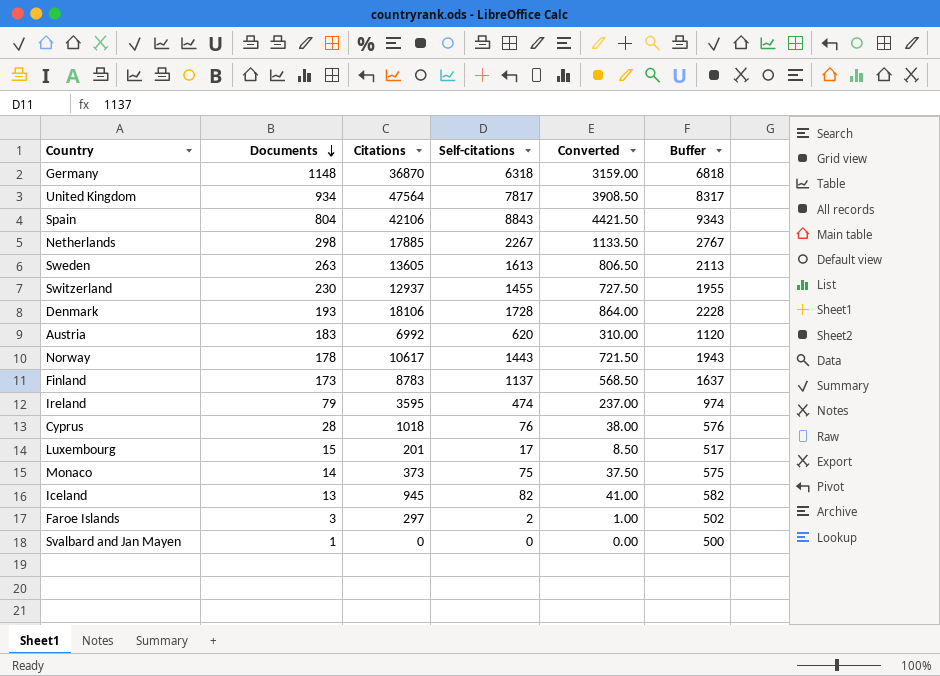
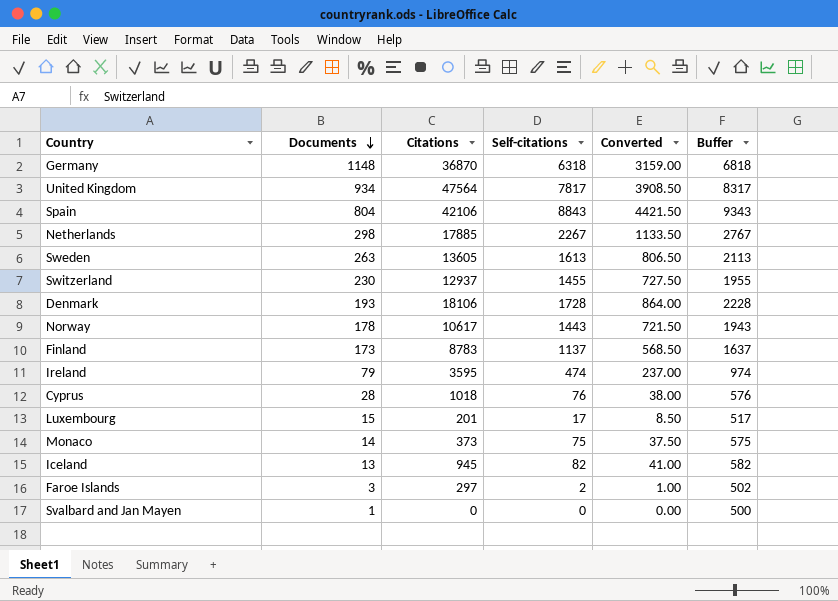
row Austria: 183 | 6992 | 620 | 310.00 | 1120 -> none

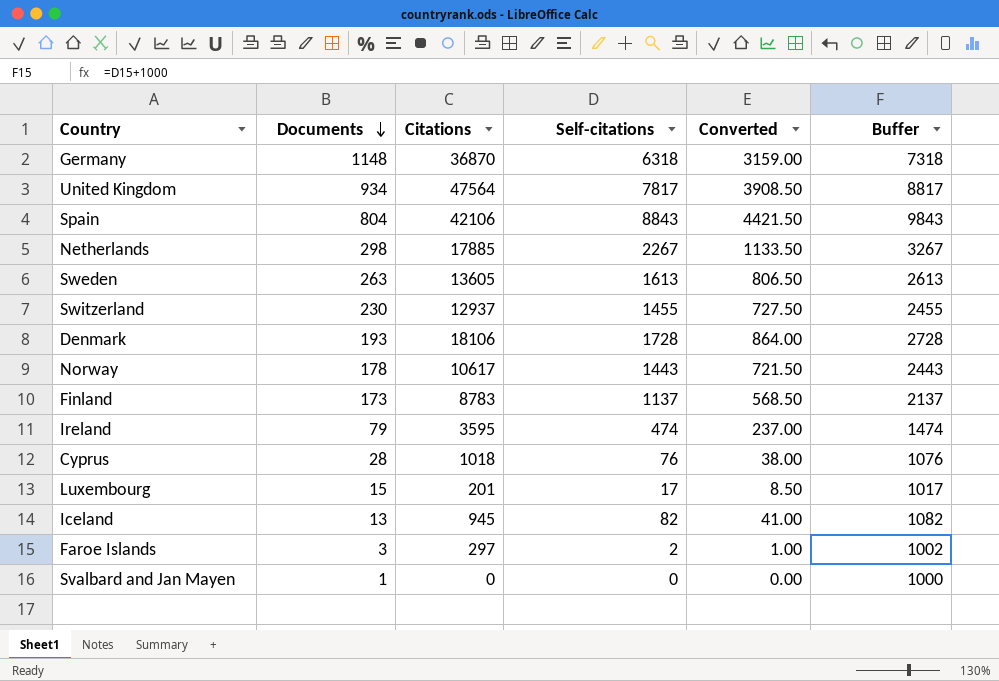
column Buffer | formula: [Self-citations] + 500 -> [Self-citations] + 1000
row Monaco: 14 | 373 | 75 | 37.50 | 575 -> none

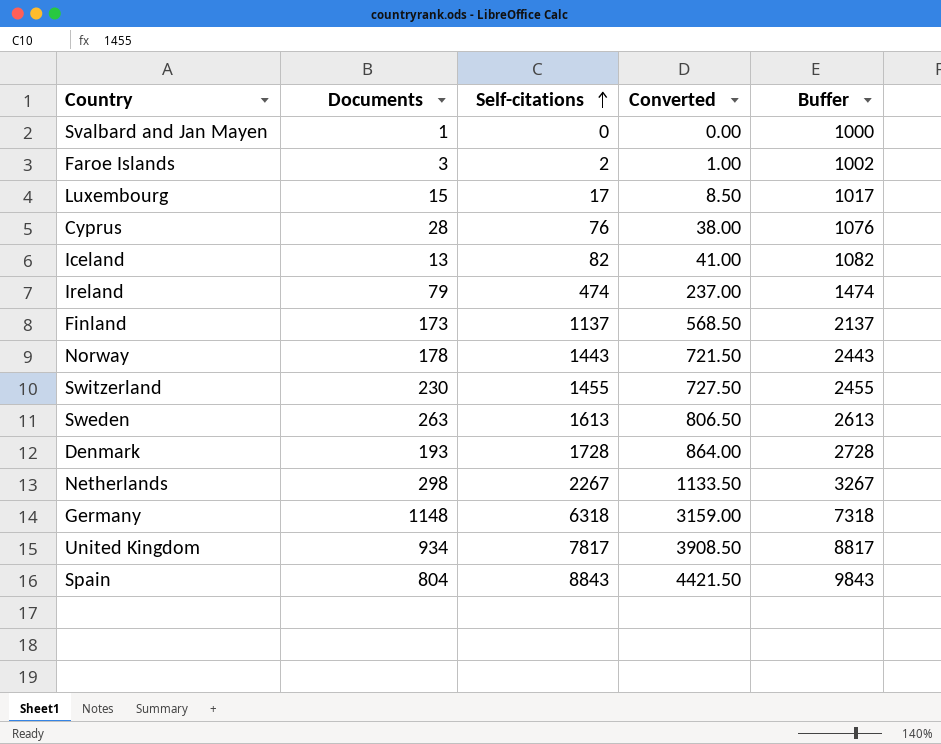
row order: Documents descending -> Self-citations ascending
column Citations | position: 3 -> none

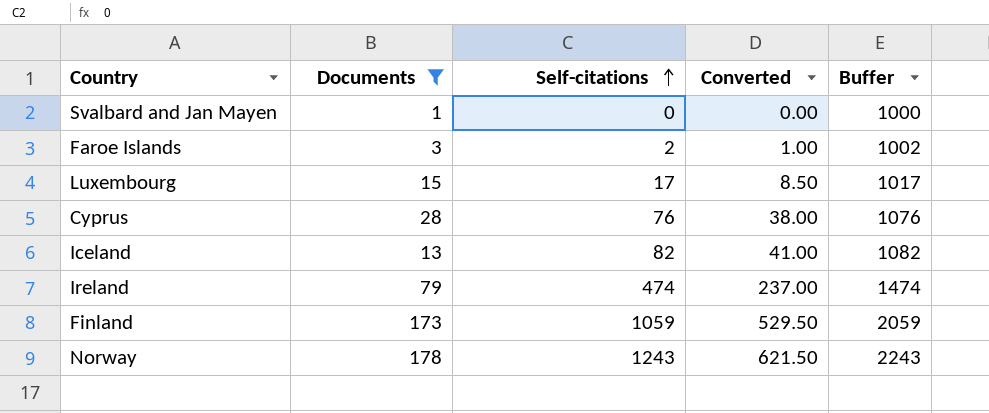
filter: none -> Documents <= 178
Finland | Self-citations: 1137 -> 1059
Finland | Converted: 568.50 -> 529.50
Finland | Buffer: 2137 -> 2059
Norway | Self-citations: 1443 -> 1243
Norway | Converted: 721.50 -> 621.50
Norway | Buffer: 2443 -> 2243

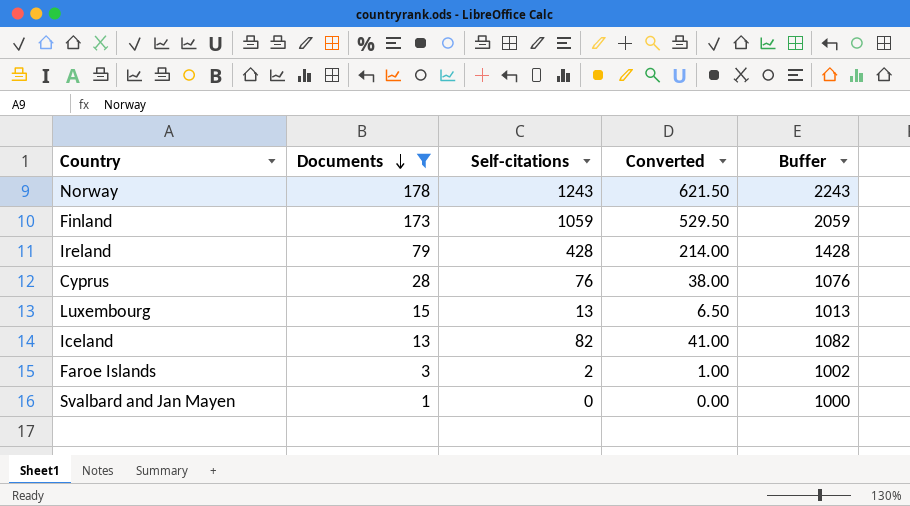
row order: Self-citations ascending -> Documents descending
Ireland | Self-citations: 474 -> 428
Ireland | Converted: 237.00 -> 214.00
Ireland | Buffer: 1474 -> 1428
Luxembourg | Self-citations: 17 -> 13
Luxembourg | Converted: 8.50 -> 6.50
Luxembourg | Buffer: 1017 -> 1013

